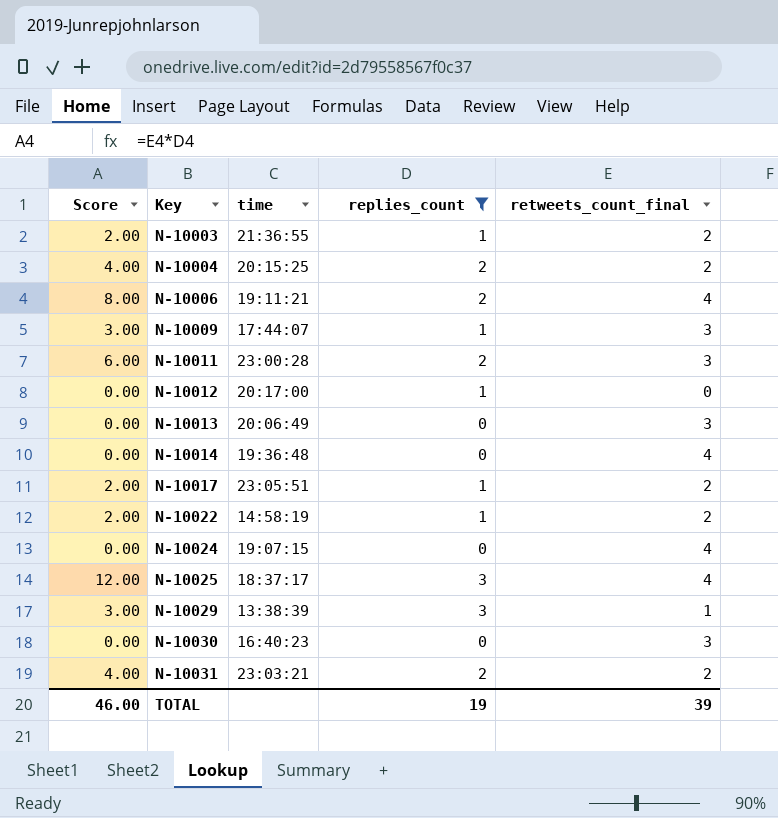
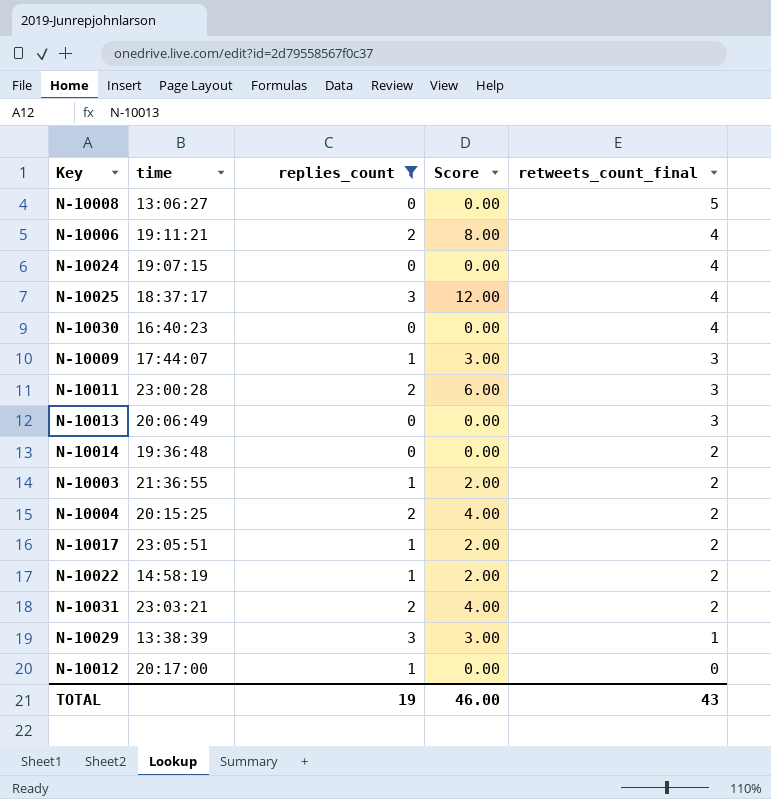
row order: Key ascending -> retweets_count_final descending
column Score | position: 1 -> 4
row N-10008: none -> 13:06:27 | 0 | 0.00 | 5
N-10030 | retweets_count_final: 3 -> 4
N-10014 | retweets_count_final: 4 -> 2
TOTAL | retweets_count_final: 39 -> 43

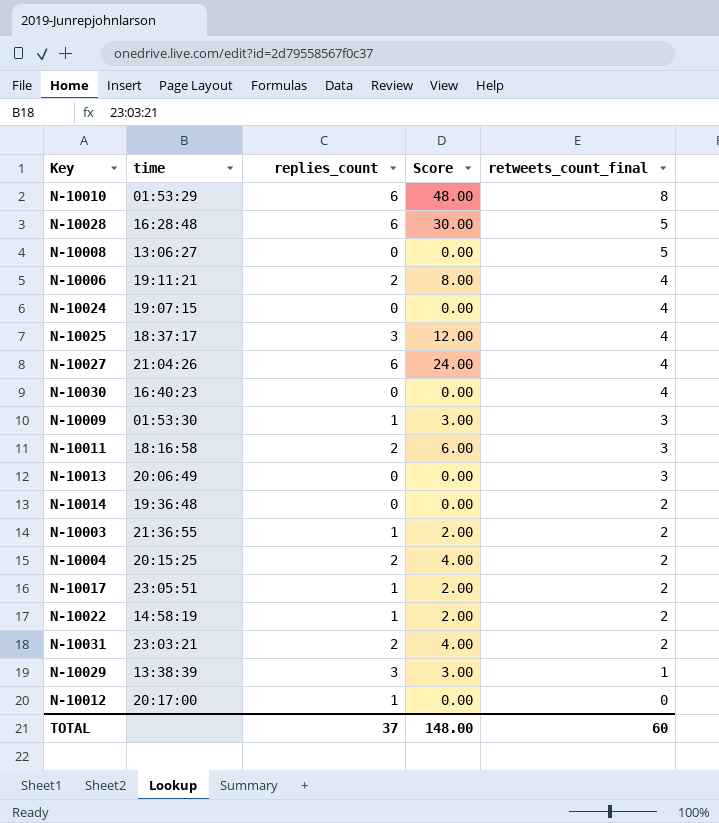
filter: replies_count != 6 -> none
N-10009 | time: 17:44:07 -> 01:53:30
N-10011 | time: 23:00:28 -> 18:16:58
TOTAL | replies_count: 19 -> 37
TOTAL | Score: 46.00 -> 148.00
TOTAL | retweets_count_final: 43 -> 60

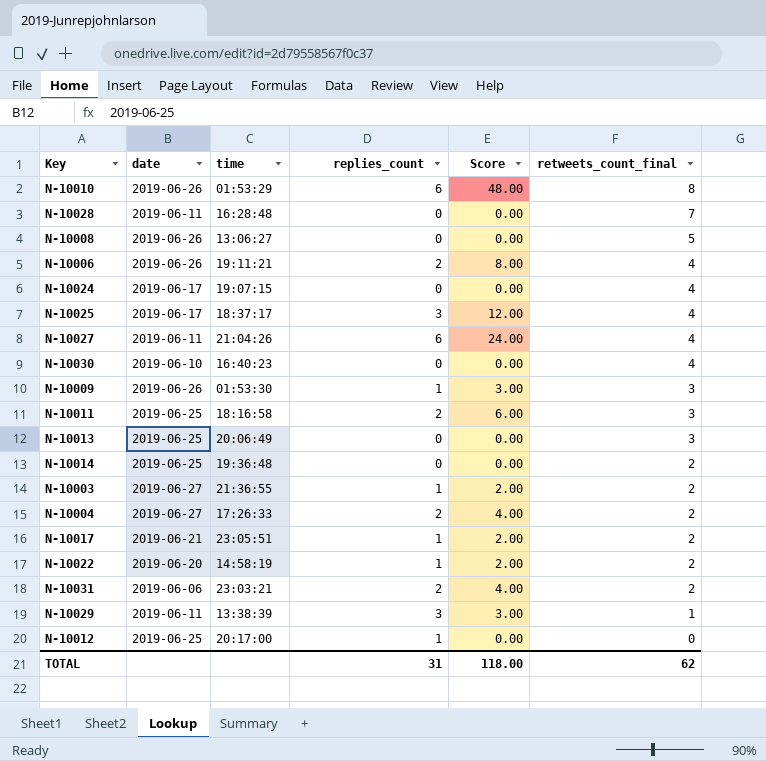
column date | position: none -> 2
N-10028 | replies_count: 6 -> 0
N-10028 | Score: 30.00 -> 0.00
N-10028 | retweets_count_final: 5 -> 7
N-10004 | time: 20:15:25 -> 17:26:33
TOTAL | replies_count: 37 -> 31
TOTAL | Score: 148.00 -> 118.00
TOTAL | retweets_count_final: 60 -> 62

